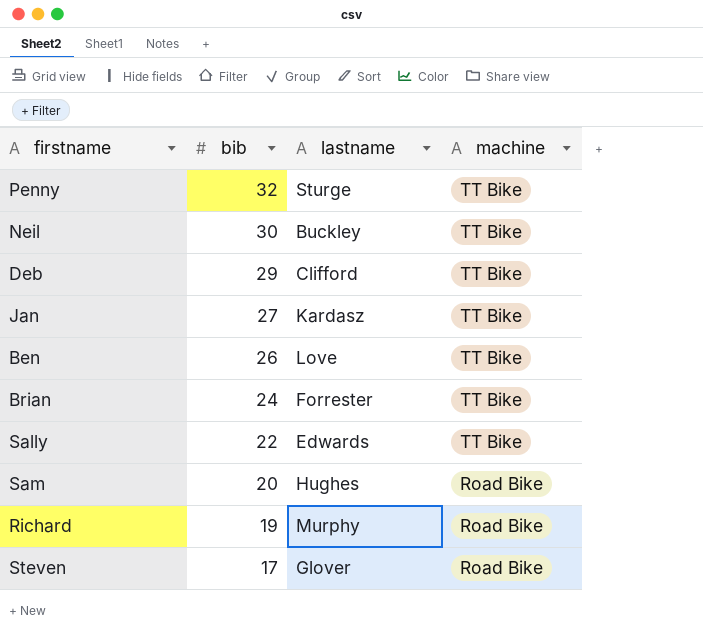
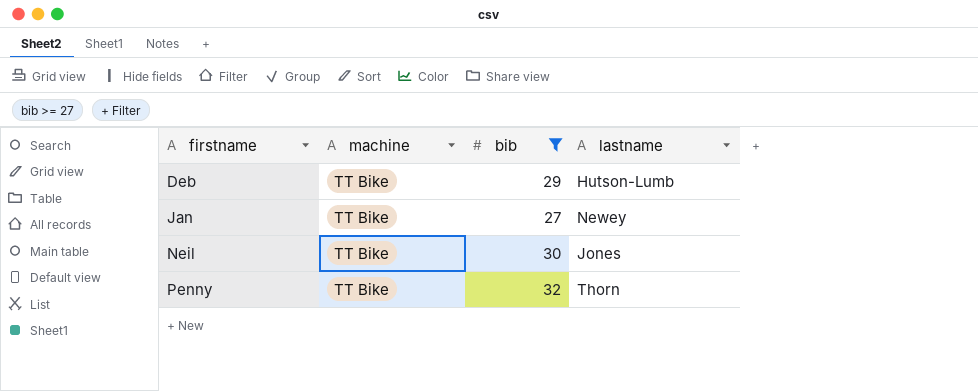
filter: none -> bib >= 27
row order: bib descending -> firstname ascending
column machine | position: 4 -> 2
Deb | lastname: Clifford -> Hutson-Lumb
Jan | lastname: Kardasz -> Newey
Neil | lastname: Buckley -> Jones
Penny | lastname: Sturge -> Thorn

